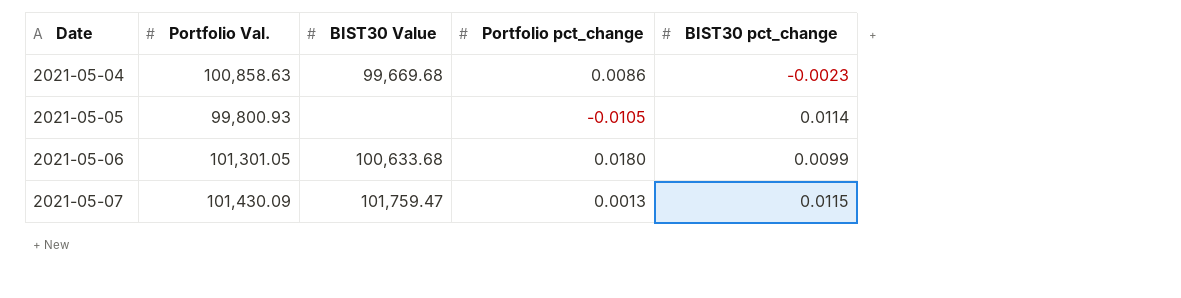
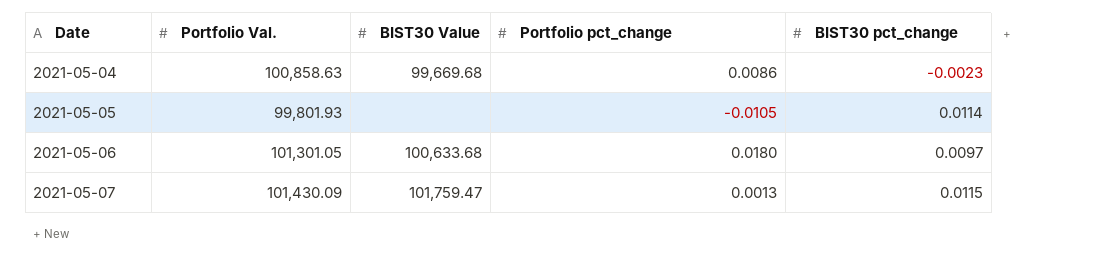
2021-05-05 | Portfolio Val.: 99,800.93 -> 99,801.93
2021-05-06 | BIST30 pct_change: 0.0099 -> 0.0097

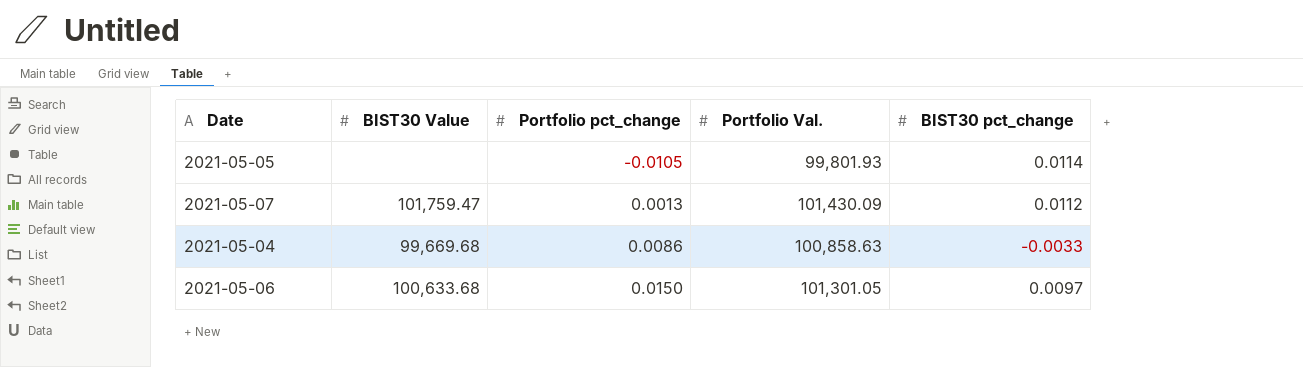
row order: Date ascending -> Portfolio pct_change ascending
column Portfolio Val. | position: 2 -> 4
2021-05-07 | BIST30 pct_change: 0.0115 -> 0.0112
2021-05-04 | BIST30 pct_change: -0.0023 -> -0.0033
2021-05-06 | Portfolio pct_change: 0.0180 -> 0.0150

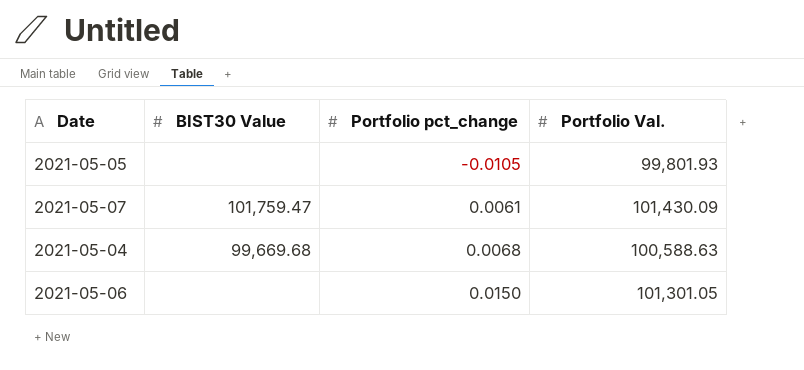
column BIST30 pct_change | position: 5 -> none
2021-05-07 | Portfolio pct_change: 0.0013 -> 0.0061
2021-05-04 | Portfolio pct_change: 0.0086 -> 0.0068
2021-05-04 | Portfolio Val.: 100,858.63 -> 100,588.63
2021-05-06 | BIST30 Value: 100,633.68 -> none

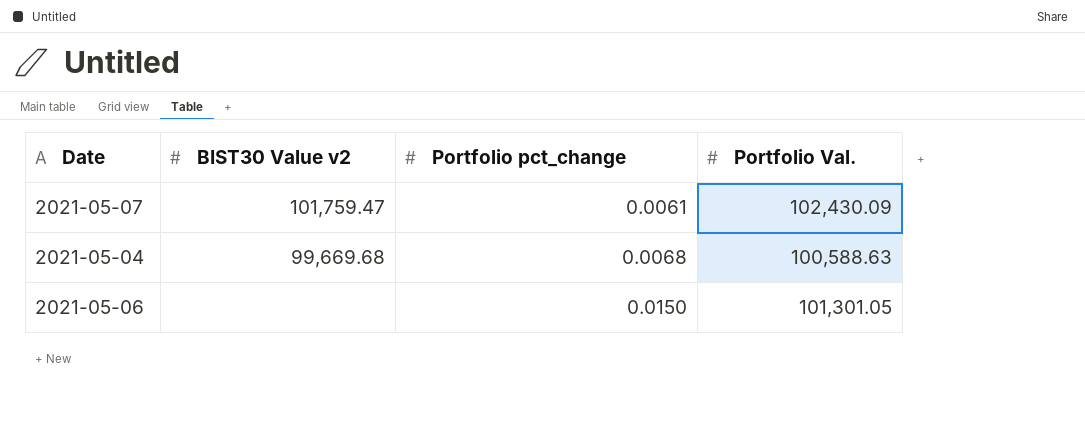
column name: BIST30 Value -> BIST30 Value v2
row 2021-05-05: none | -0.0105 | 99,801.93 -> none
2021-05-07 | Portfolio Val.: 101,430.09 -> 102,430.09

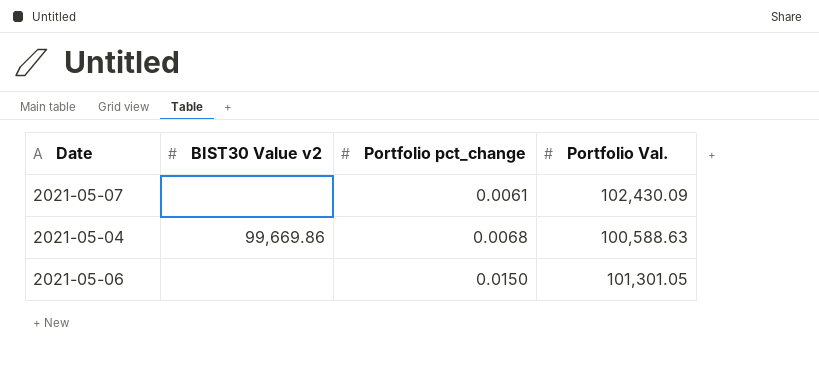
2021-05-07 | BIST30 Value v2: 101,759.47 -> none
2021-05-04 | BIST30 Value v2: 99,669.68 -> 99,669.86

